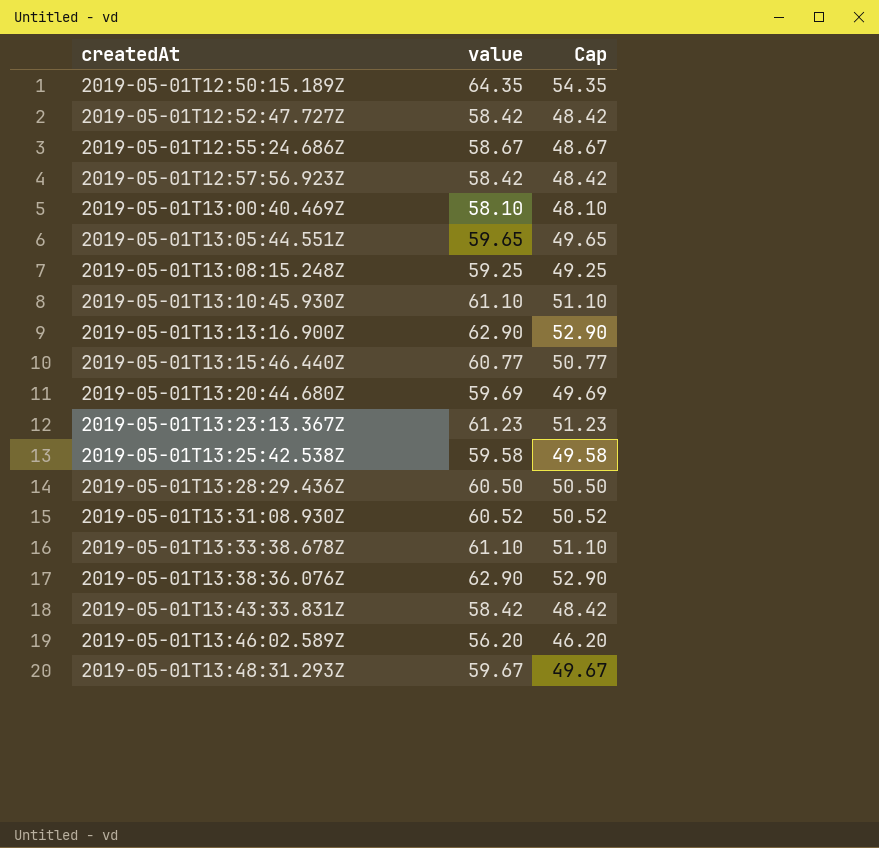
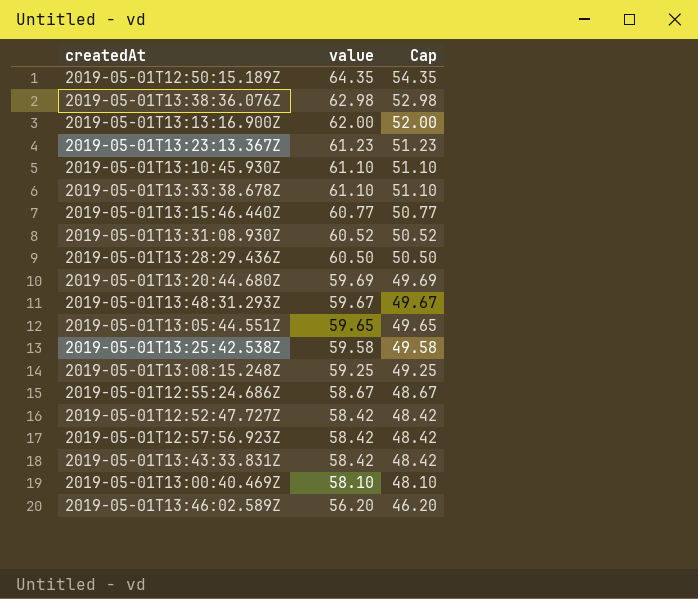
row order: createdAt ascending -> value descending
2019-05-01T13:38:36.076Z | value: 62.90 -> 62.98
2019-05-01T13:38:36.076Z | Cap: 52.90 -> 52.98
2019-05-01T13:13:16.900Z | value: 62.90 -> 62.00
2019-05-01T13:13:16.900Z | Cap: 52.90 -> 52.00

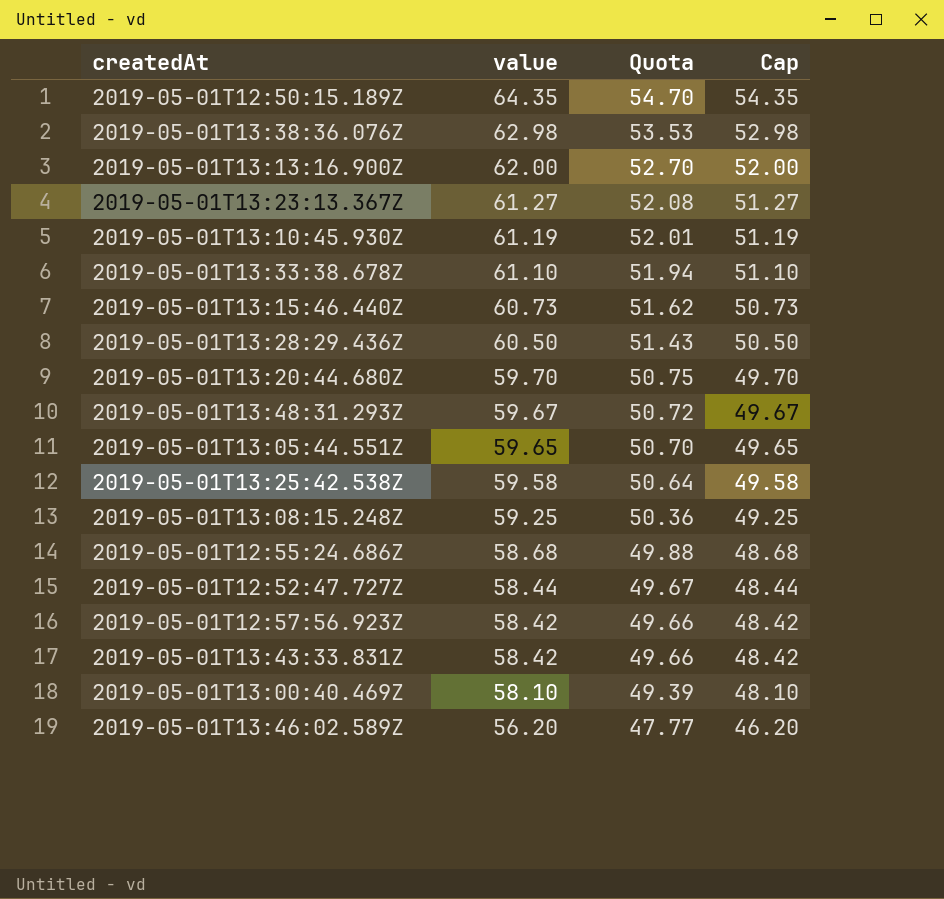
column Quota | formula: none -> [value] * 0.85
row 2019-05-01T13:31:08.930Z: 60.52 | 50.52 -> none
2019-05-01T13:23:13.367Z | value: 61.23 -> 61.27
2019-05-01T13:23:13.367Z | Cap: 51.23 -> 51.27
2019-05-01T13:10:45.930Z | value: 61.10 -> 61.19
2019-05-01T13:10:45.930Z | Cap: 51.10 -> 51.19
2019-05-01T13:15:46.440Z | value: 60.77 -> 60.73
2019-05-01T13:15:46.440Z | Cap: 50.77 -> 50.73
2019-05-01T13:20:44.680Z | value: 59.69 -> 59.70
2019-05-01T13:20:44.680Z | Cap: 49.69 -> 49.70
2019-05-01T12:55:24.686Z | value: 58.67 -> 58.68
2019-05-01T12:55:24.686Z | Cap: 48.67 -> 48.68
2019-05-01T12:52:47.727Z | value: 58.42 -> 58.44
2019-05-01T12:52:47.727Z | Cap: 48.42 -> 48.44

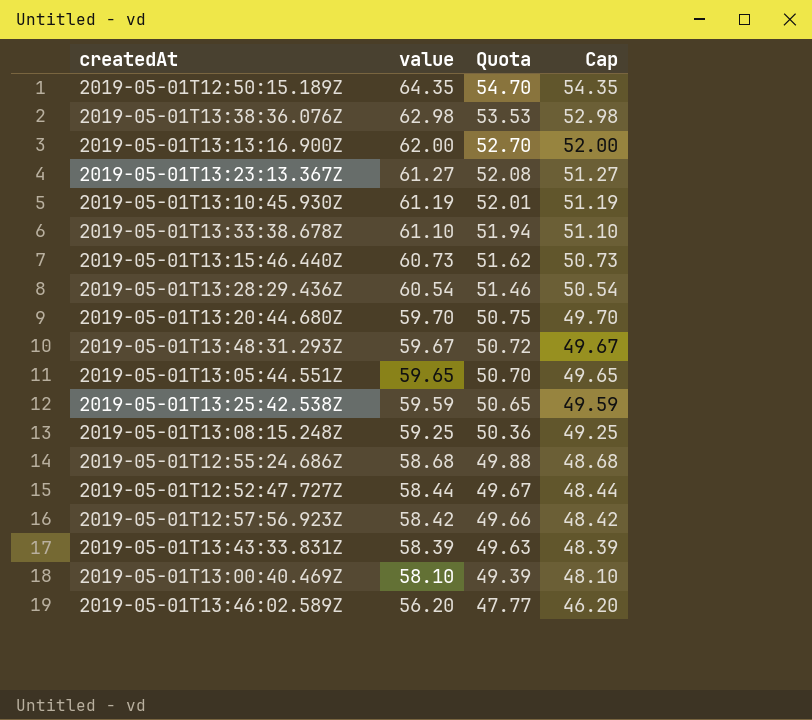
2019-05-01T13:28:29.436Z | value: 60.50 -> 60.54
2019-05-01T13:28:29.436Z | Quota: 51.43 -> 51.46
2019-05-01T13:28:29.436Z | Cap: 50.50 -> 50.54
2019-05-01T13:25:42.538Z | value: 59.58 -> 59.59
2019-05-01T13:25:42.538Z | Quota: 50.64 -> 50.65
2019-05-01T13:25:42.538Z | Cap: 49.58 -> 49.59
2019-05-01T13:43:33.831Z | value: 58.42 -> 58.39
2019-05-01T13:43:33.831Z | Quota: 49.66 -> 49.63
2019-05-01T13:43:33.831Z | Cap: 48.42 -> 48.39

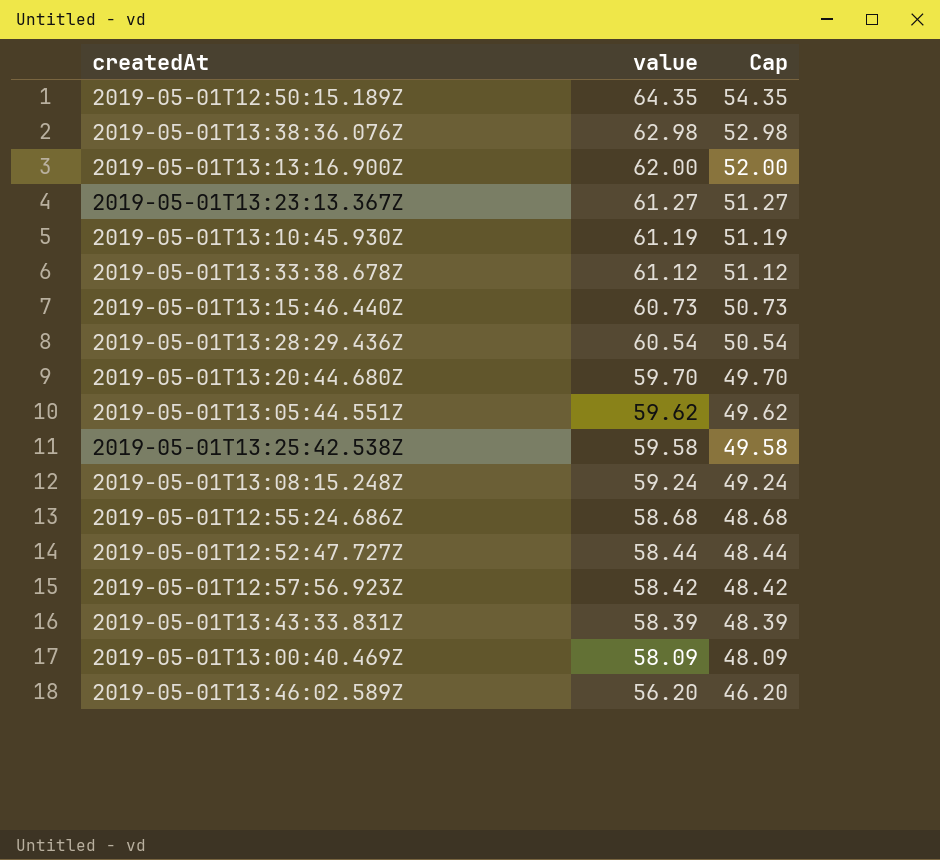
column Quota | formula: [value] * 0.85 -> none
row 2019-05-01T13:48:31.293Z: 59.67 | 50.72 | 49.67 -> none
2019-05-01T13:33:38.678Z | value: 61.10 -> 61.12
2019-05-01T13:33:38.678Z | Cap: 51.10 -> 51.12
2019-05-01T13:05:44.551Z | value: 59.65 -> 59.62
2019-05-01T13:05:44.551Z | Cap: 49.65 -> 49.62
2019-05-01T13:25:42.538Z | value: 59.59 -> 59.58
2019-05-01T13:25:42.538Z | Cap: 49.59 -> 49.58
2019-05-01T13:08:15.248Z | value: 59.25 -> 59.24
2019-05-01T13:08:15.248Z | Cap: 49.25 -> 49.24
2019-05-01T13:00:40.469Z | value: 58.10 -> 58.09
2019-05-01T13:00:40.469Z | Cap: 48.10 -> 48.09

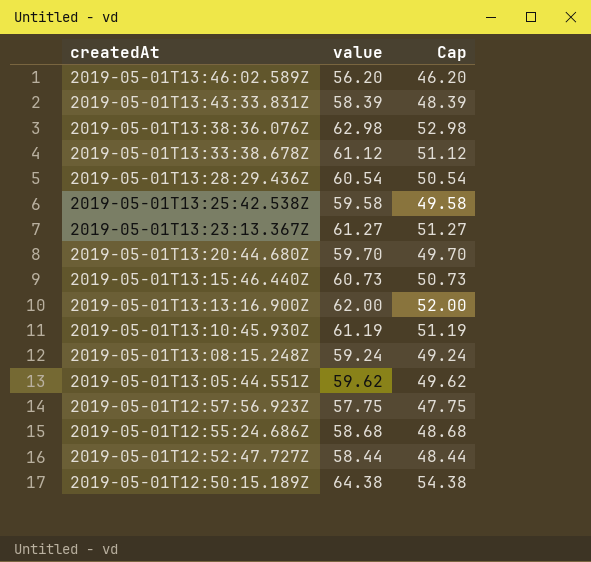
row order: value descending -> createdAt descending
row 2019-05-01T13:00:40.469Z: 58.09 | 48.09 -> none
2019-05-01T12:57:56.923Z | value: 58.42 -> 57.75
2019-05-01T12:57:56.923Z | Cap: 48.42 -> 47.75
2019-05-01T12:50:15.189Z | value: 64.35 -> 64.38
2019-05-01T12:50:15.189Z | Cap: 54.35 -> 54.38

